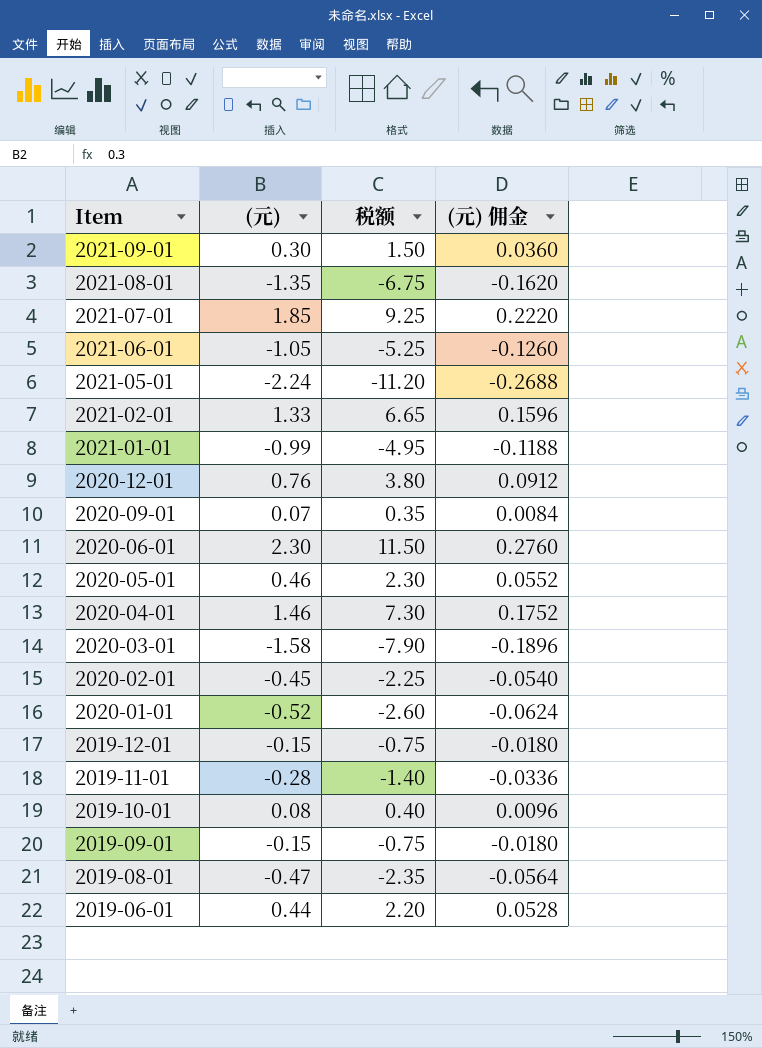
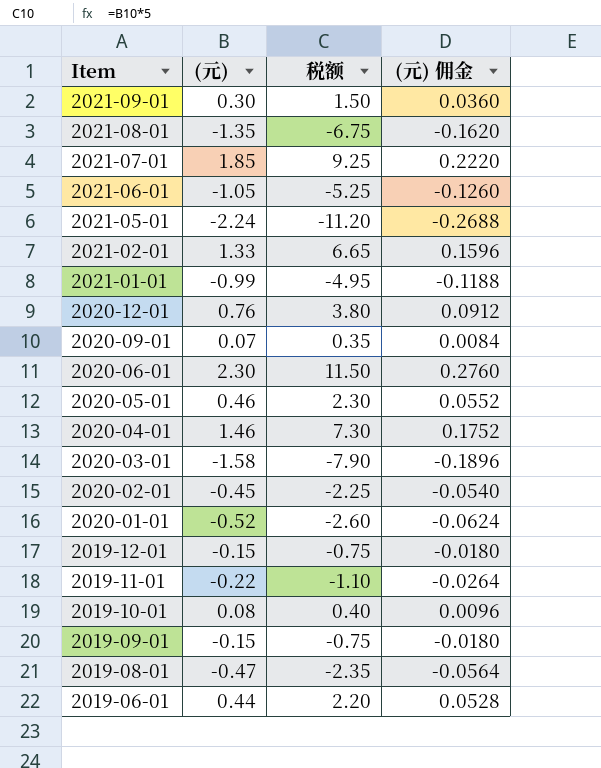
2019-11-01 | (元): -0.28 -> -0.22
2019-11-01 | 税额: -1.40 -> -1.10
2019-11-01 | (元) 佣金: -0.0336 -> -0.0264

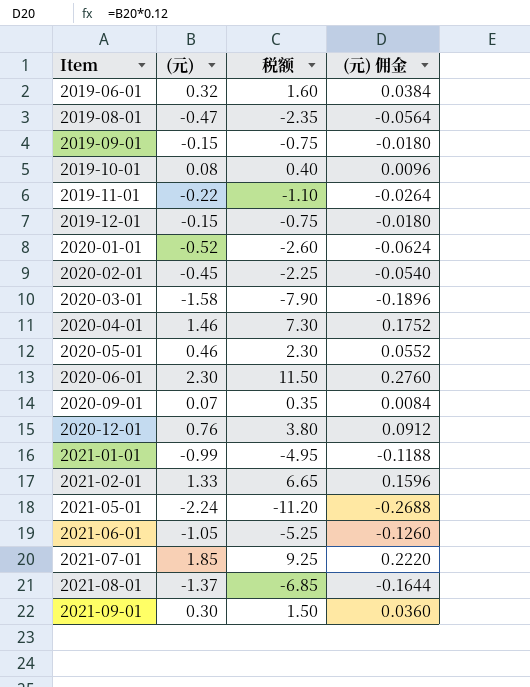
row order: Item descending -> Item ascending
2019-06-01 | (元): 0.44 -> 0.32
2019-06-01 | 税额: 2.20 -> 1.60
2019-06-01 | (元) 佣金: 0.0528 -> 0.0384
2021-08-01 | (元): -1.35 -> -1.37
2021-08-01 | 税额: -6.75 -> -6.85
2021-08-01 | (元) 佣金: -0.1620 -> -0.1644

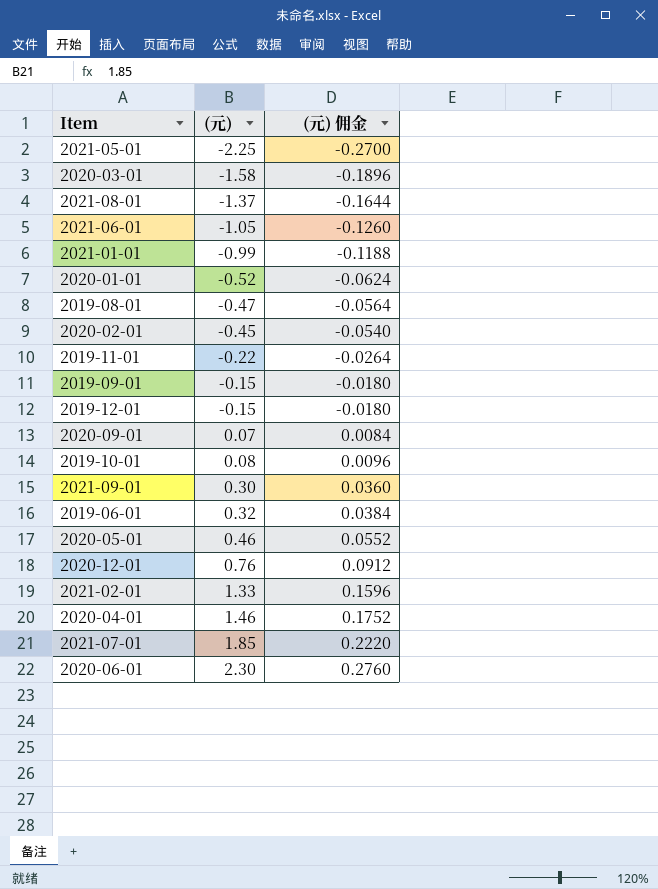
row order: Item ascending -> (元) ascending
column 税额 | formula: [(元)] * 5 -> none
2021-05-01 | (元): -2.24 -> -2.25
2021-05-01 | (元) 佣金: -0.2688 -> -0.2700

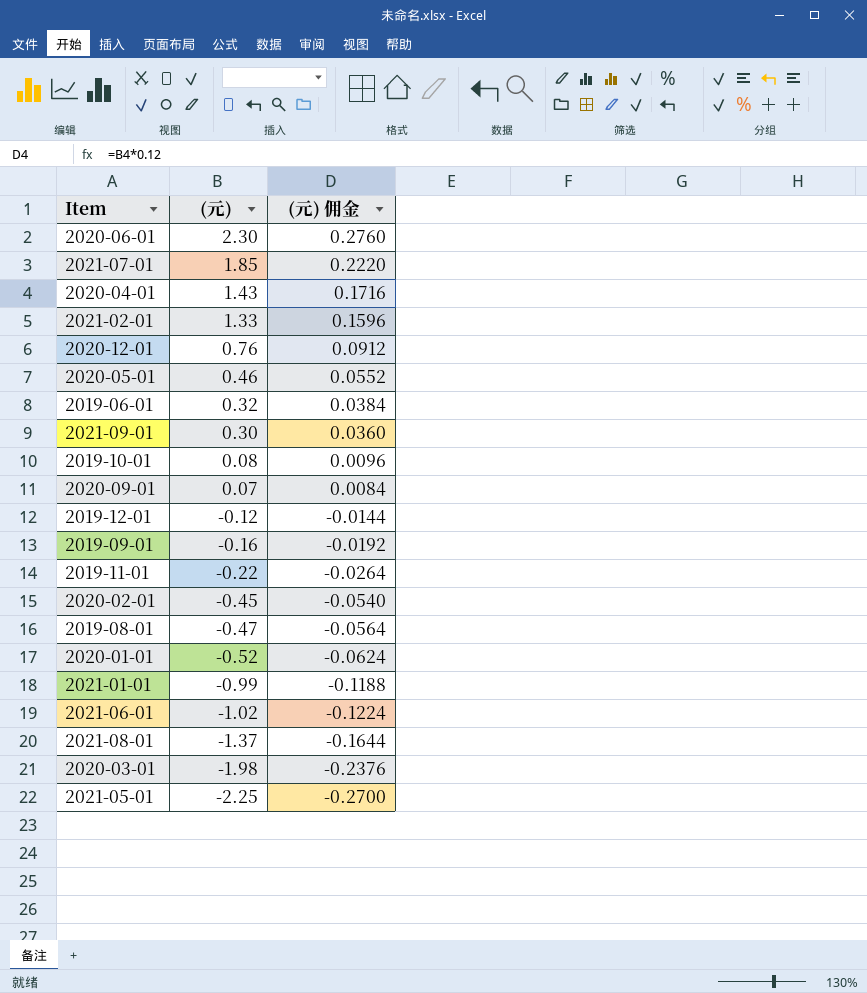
row order: (元) ascending -> (元) descending
2020-04-01 | (元): 1.46 -> 1.43
2020-04-01 | (元) 佣金: 0.1752 -> 0.1716
2019-12-01 | (元): -0.15 -> -0.12
2019-12-01 | (元) 佣金: -0.0180 -> -0.0144
2019-09-01 | (元): -0.15 -> -0.16
2019-09-01 | (元) 佣金: -0.0180 -> -0.0192
2021-06-01 | (元): -1.05 -> -1.02
2021-06-01 | (元) 佣金: -0.1260 -> -0.1224
2020-03-01 | (元): -1.58 -> -1.98
2020-03-01 | (元) 佣金: -0.1896 -> -0.2376

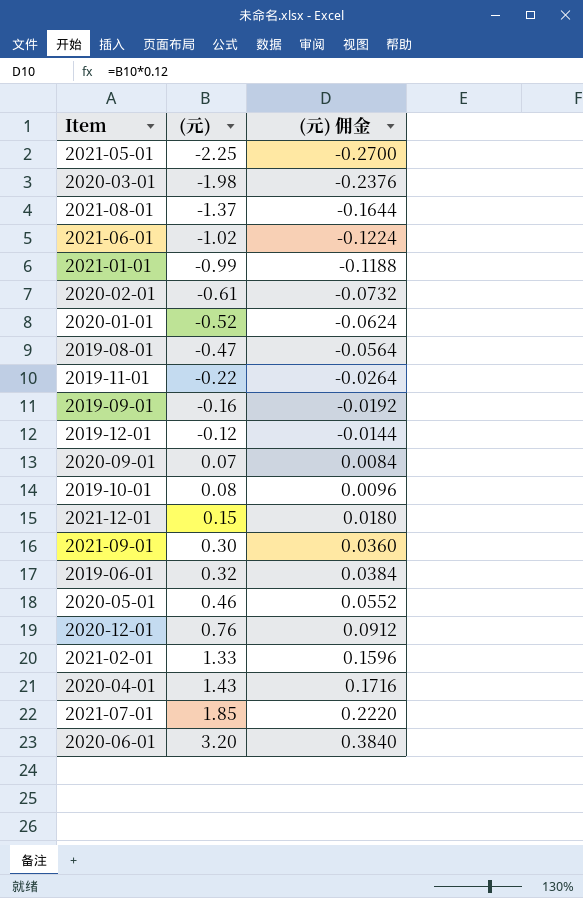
row order: (元) descending -> (元) ascending
2020-02-01 | (元): -0.45 -> -0.61
2020-02-01 | (元) 佣金: -0.0540 -> -0.0732
row 2021-12-01: none -> 0.15 | 0.0180
2020-06-01 | (元): 2.30 -> 3.20
2020-06-01 | (元) 佣金: 0.2760 -> 0.3840

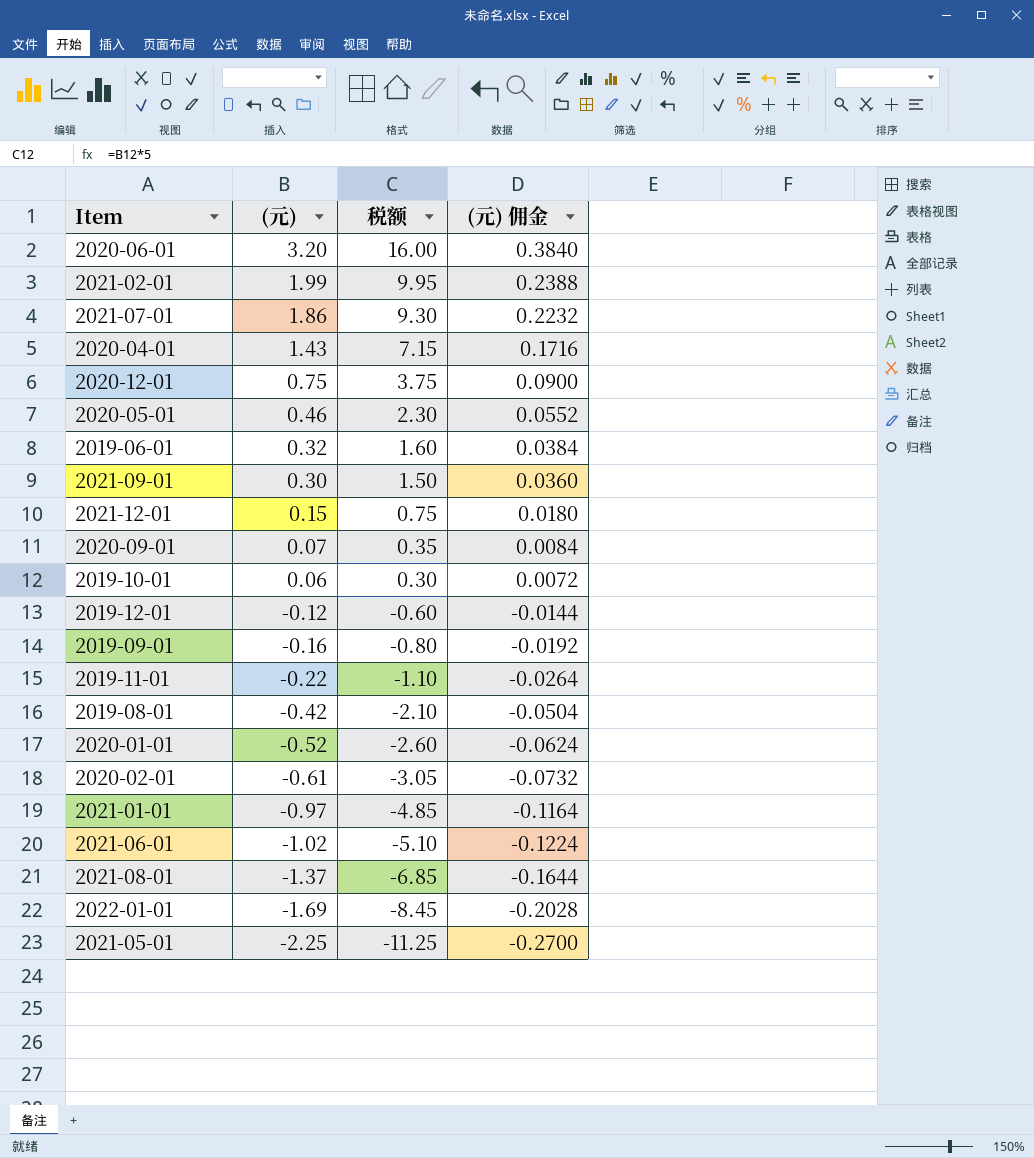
row order: (元) ascending -> (元) descending
column 税额 | formula: none -> [(元)] * 5
row 2020-03-01: -1.98 | -0.2376 -> none
2021-02-01 | (元): 1.33 -> 1.99
2021-02-01 | (元) 佣金: 0.1596 -> 0.2388
2021-07-01 | (元): 1.85 -> 1.86
2021-07-01 | (元) 佣金: 0.2220 -> 0.2232
2020-12-01 | (元): 0.76 -> 0.75
2020-12-01 | (元) 佣金: 0.0912 -> 0.0900
2019-10-01 | (元): 0.08 -> 0.06
2019-10-01 | (元) 佣金: 0.0096 -> 0.0072
2019-08-01 | (元): -0.47 -> -0.42
2019-08-01 | (元) 佣金: -0.0564 -> -0.0504
2021-01-01 | (元): -0.99 -> -0.97
2021-01-01 | (元) 佣金: -0.1188 -> -0.1164
row 2022-01-01: none -> -1.69 | -8.45 | -0.2028

